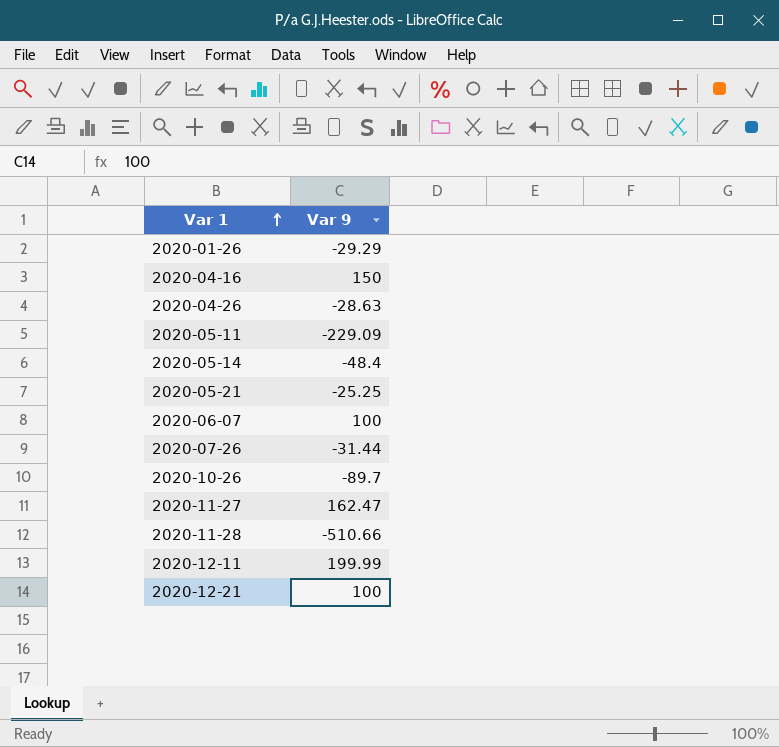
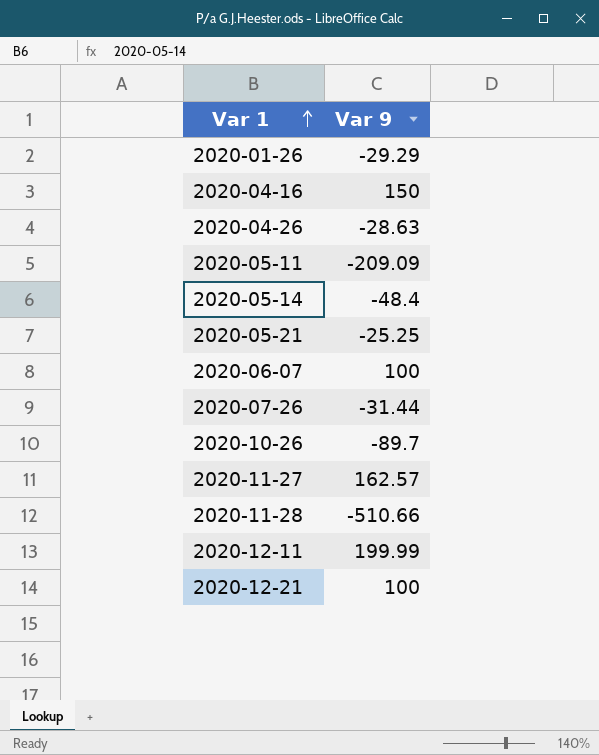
2020-05-11 | Var 9: -229.09 -> -209.09
2020-11-27 | Var 9: 162.47 -> 162.57

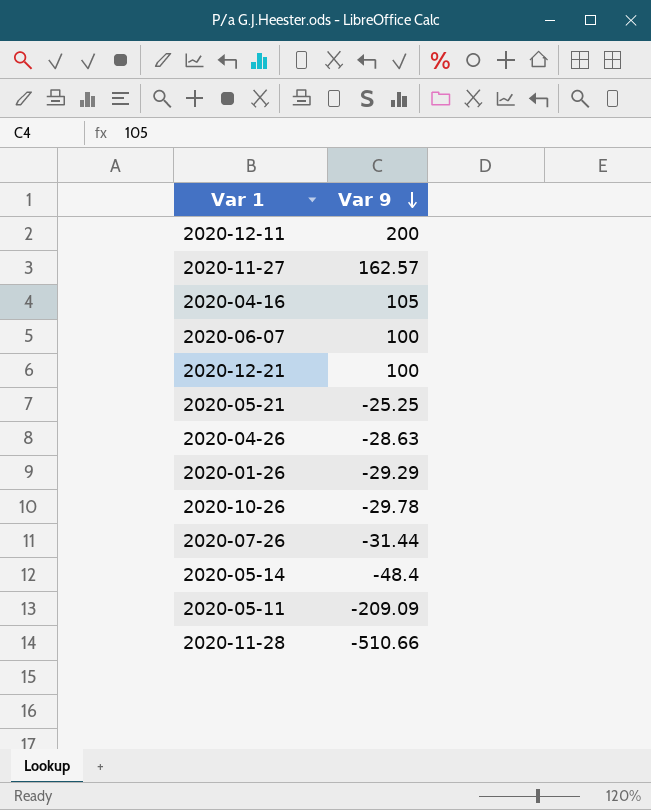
row order: Var 1 ascending -> Var 9 descending
2020-12-11 | Var 9: 199.99 -> 200
2020-04-16 | Var 9: 150 -> 105
2020-10-26 | Var 9: -89.7 -> -29.78

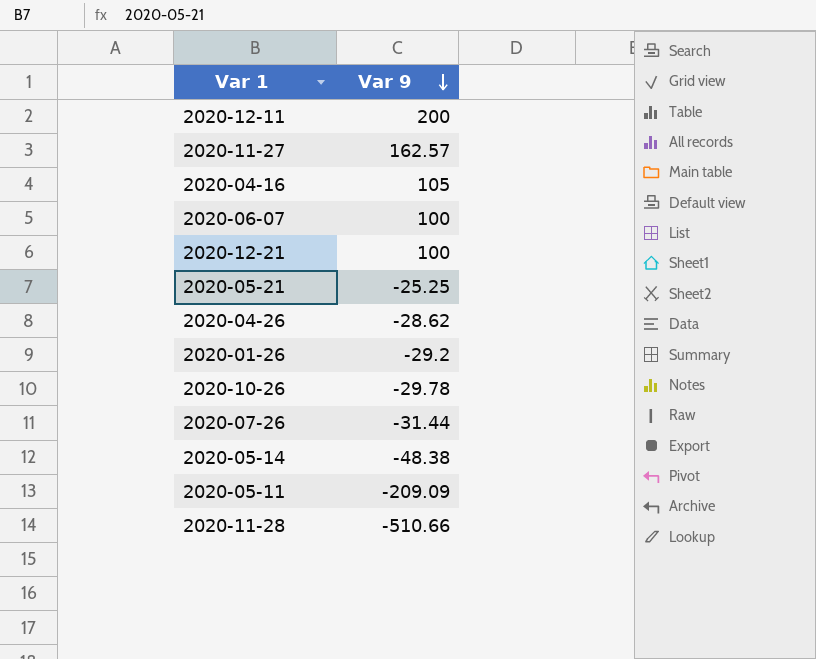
2020-04-26 | Var 9: -28.63 -> -28.62
2020-01-26 | Var 9: -29.29 -> -29.2
2020-05-14 | Var 9: -48.4 -> -48.38

